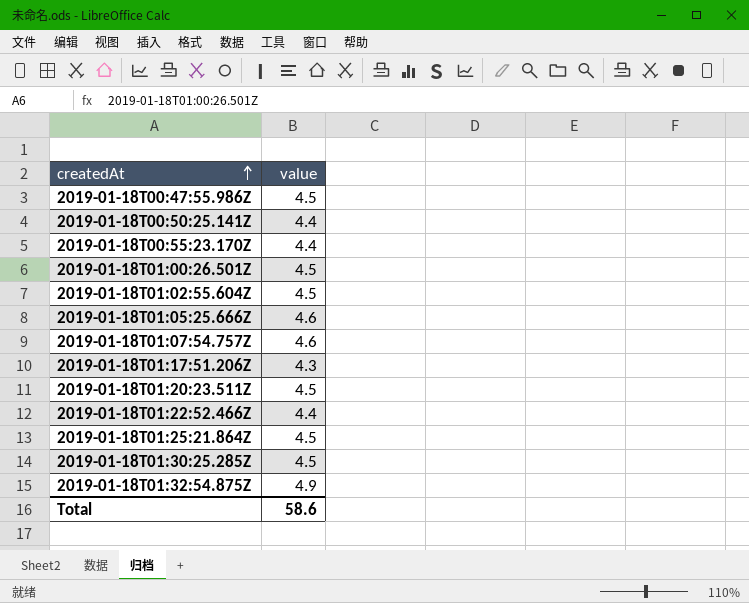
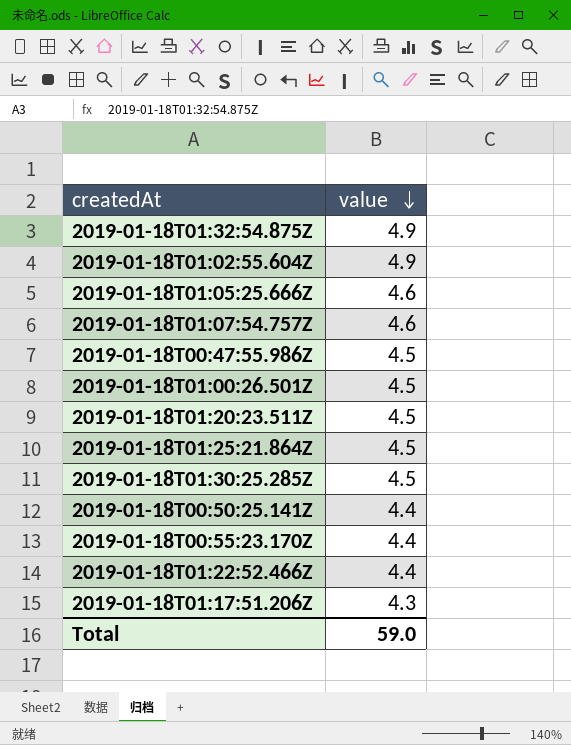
row order: createdAt ascending -> value descending
2019-01-18T01:02:55.604Z | value: 4.5 -> 4.9
Total | value: 58.6 -> 59.0

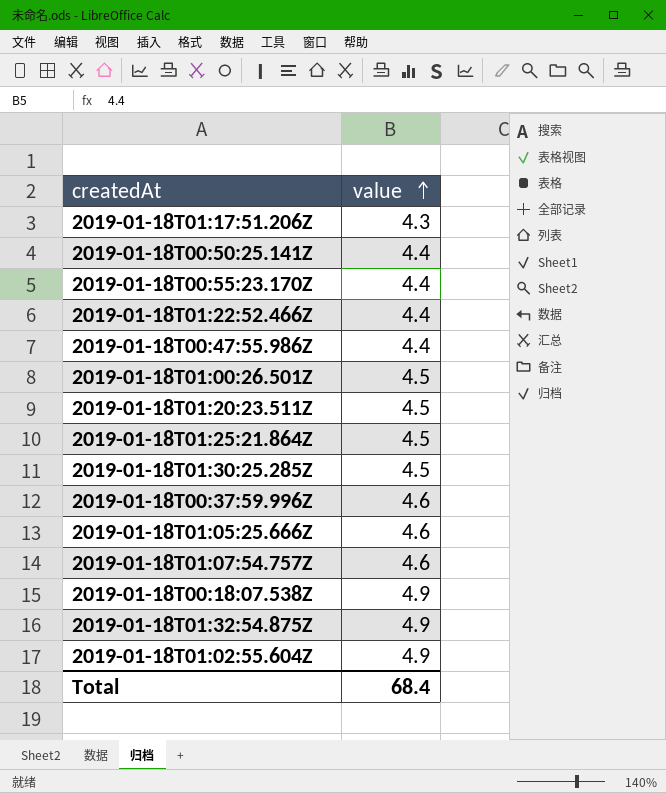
row order: value descending -> value ascending
2019-01-18T00:47:55.986Z | value: 4.5 -> 4.4
row 2019-01-18T00:37:59.996Z: none -> 4.6
row 2019-01-18T00:18:07.538Z: none -> 4.9
Total | value: 59.0 -> 68.4

